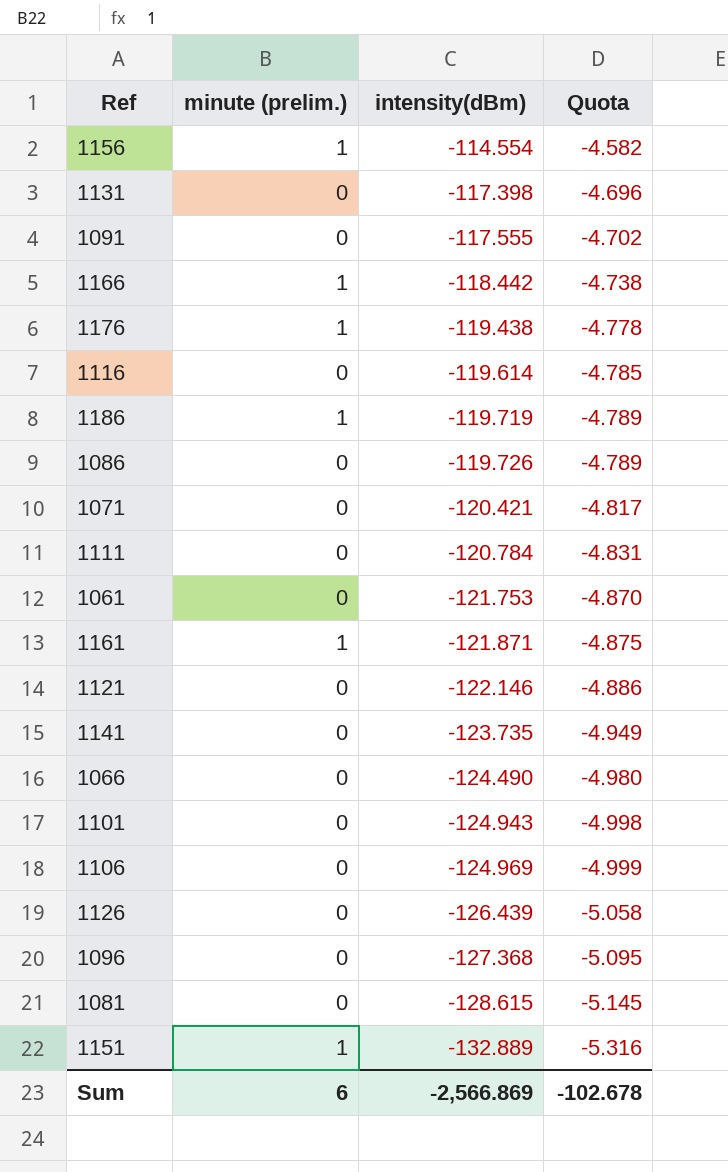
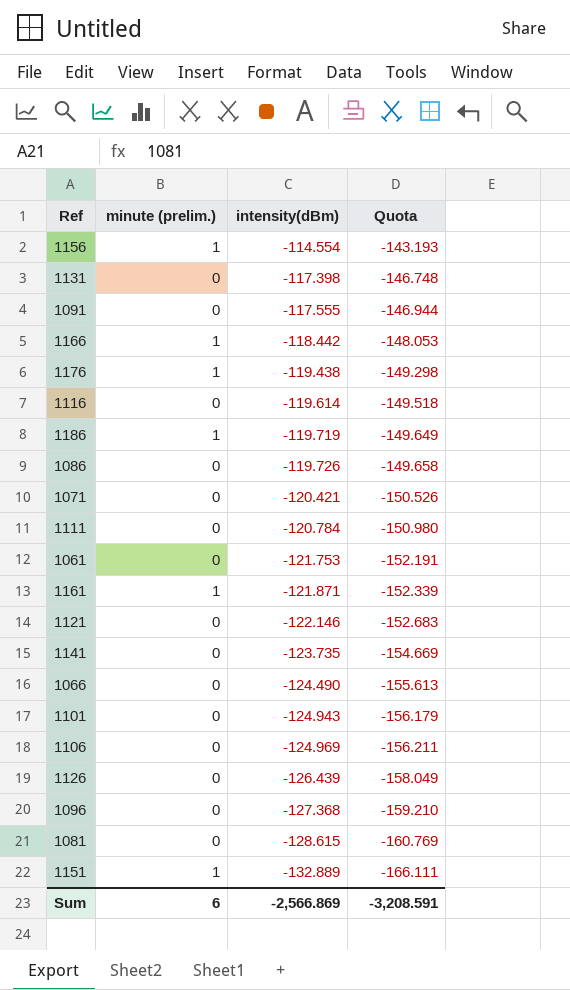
column Quota | formula: [intensity(dBm)] * 0.04 -> [intensity(dBm)] * 1.25
Sum | Quota: -102.678 -> -3,208.591

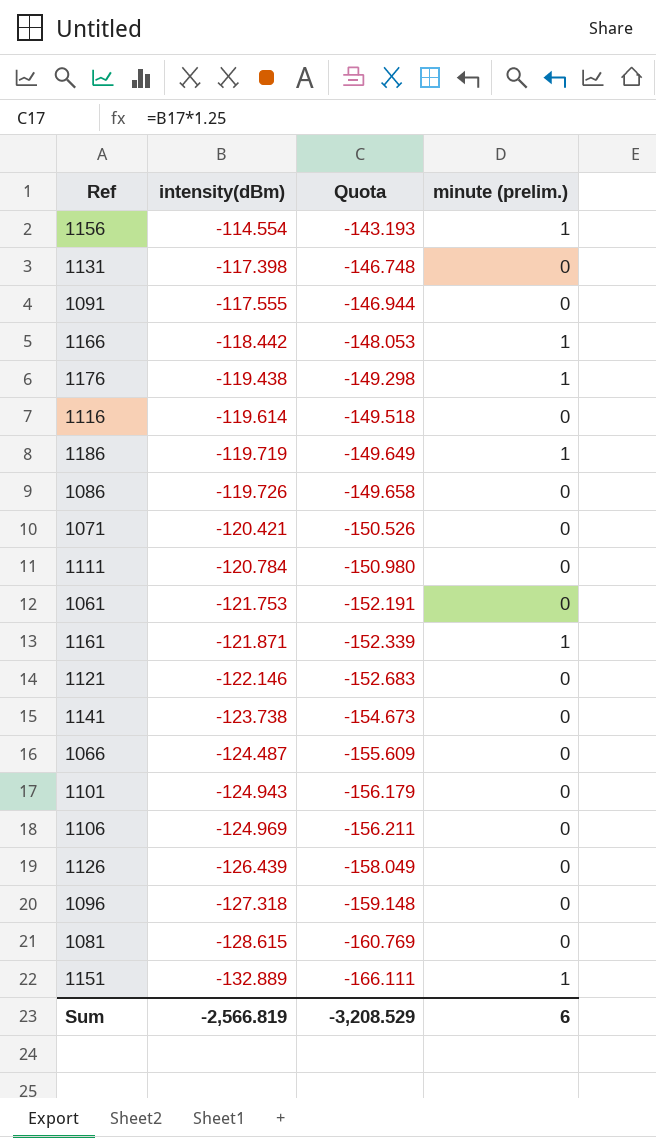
column minute (prelim.) | position: 2 -> 4
1141 | intensity(dBm): -123.735 -> -123.738
1141 | Quota: -154.669 -> -154.673
1066 | intensity(dBm): -124.490 -> -124.487
1066 | Quota: -155.613 -> -155.609
1096 | intensity(dBm): -127.368 -> -127.318
1096 | Quota: -159.210 -> -159.148
Sum | intensity(dBm): -2,566.869 -> -2,566.819
Sum | Quota: -3,208.591 -> -3,208.529

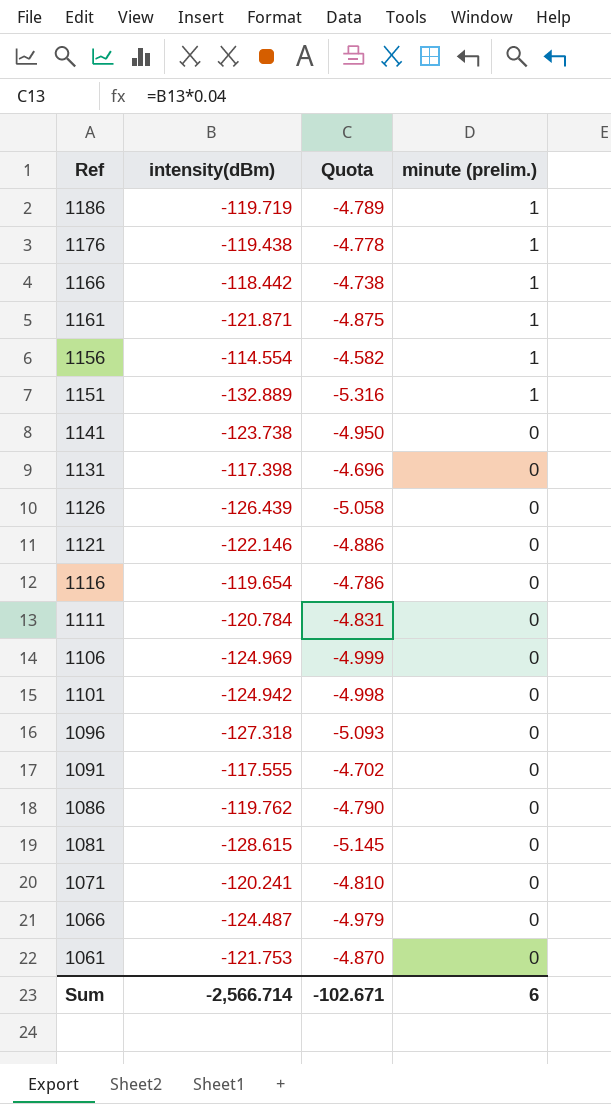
row order: intensity(dBm) descending -> Ref descending
column Quota | formula: [intensity(dBm)] * 1.25 -> [intensity(dBm)] * 0.04
1116 | intensity(dBm): -119.614 -> -119.654
1101 | intensity(dBm): -124.943 -> -124.942
1086 | intensity(dBm): -119.726 -> -119.762
1071 | intensity(dBm): -120.421 -> -120.241
Sum | intensity(dBm): -2,566.819 -> -2,566.714
Sum | Quota: -3,208.529 -> -102.671

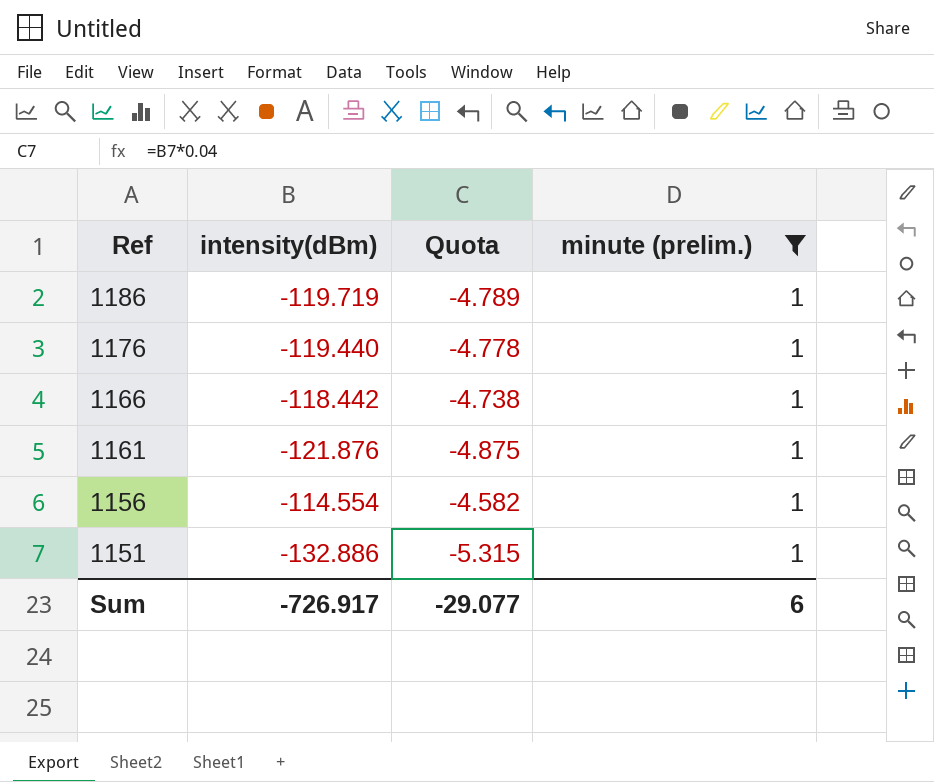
filter: none -> minute (prelim.) = 1
1176 | intensity(dBm): -119.438 -> -119.440
1161 | intensity(dBm): -121.871 -> -121.876
1151 | intensity(dBm): -132.889 -> -132.886
1151 | Quota: -5.316 -> -5.315
Sum | intensity(dBm): -2,566.714 -> -726.917
Sum | Quota: -102.671 -> -29.077

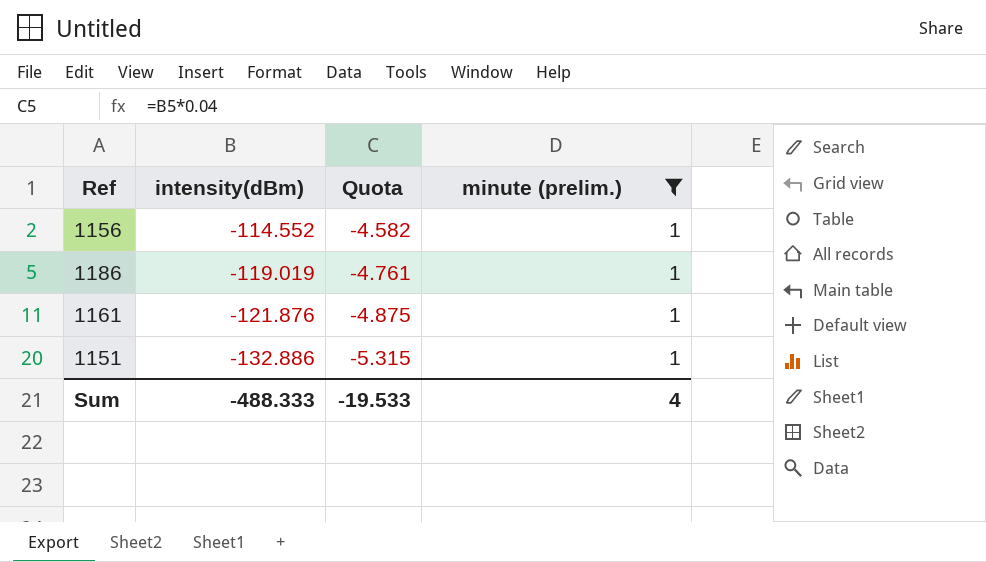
row order: Ref descending -> intensity(dBm) descending
row 1176: -119.440 | -4.778 | 1 -> none
row 1166: -118.442 | -4.738 | 1 -> none
1156 | intensity(dBm): -114.554 -> -114.552
1186 | intensity(dBm): -119.719 -> -119.019
1186 | Quota: -4.789 -> -4.761
Sum | intensity(dBm): -726.917 -> -488.333
Sum | Quota: -29.077 -> -19.533
Sum | minute (prelim.): 6 -> 4

